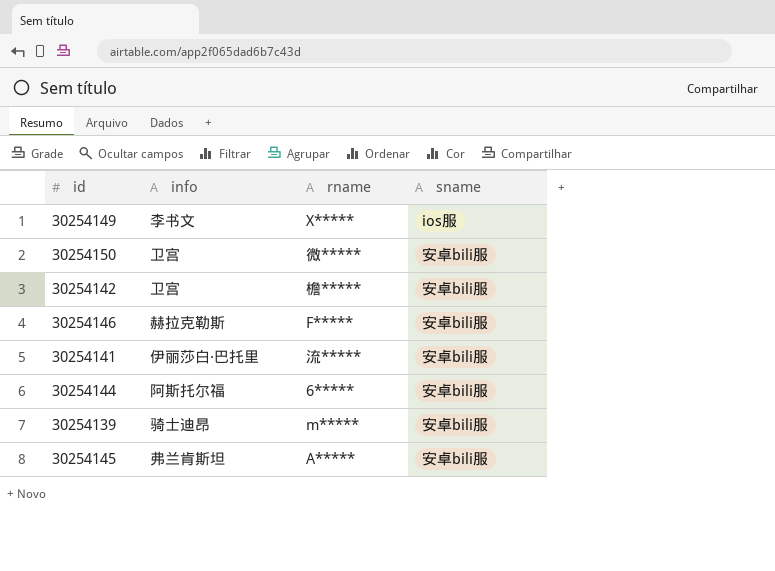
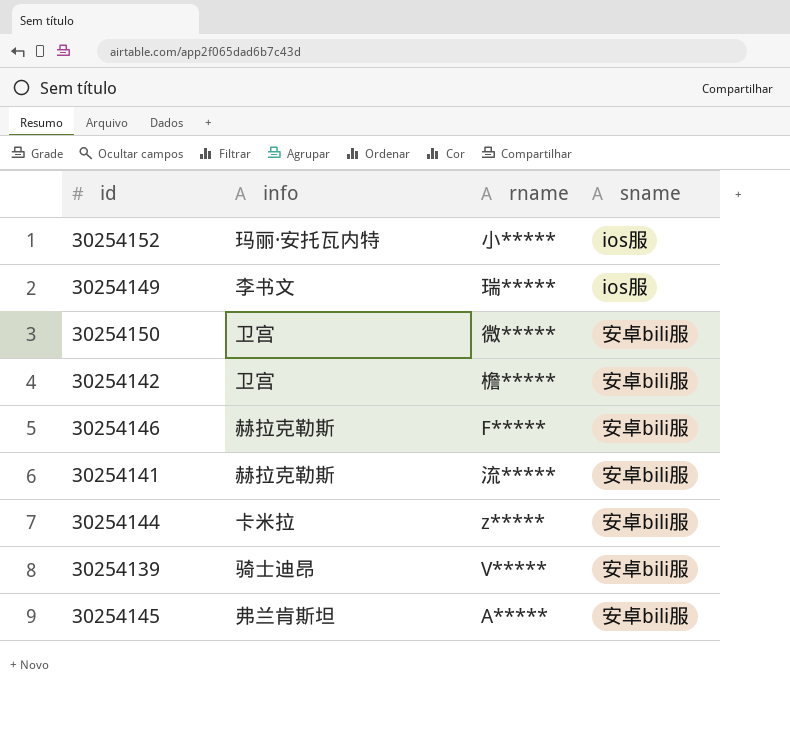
row 30254152: none -> 玛丽·安托瓦内特 | 小***** | ios服
30254149 | rname: X***** -> 瑞*****
30254141 | info: 伊丽莎白·巴托里 -> 赫拉克勒斯
30254144 | info: 阿斯托尔福 -> 卡米拉
30254144 | rname: 6***** -> z*****
30254139 | rname: m***** -> V*****

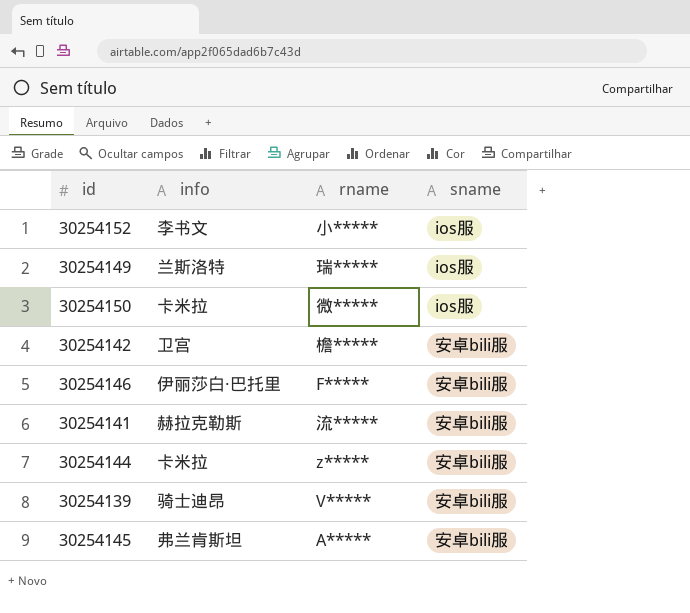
30254152 | info: 玛丽·安托瓦内特 -> 李书文
30254149 | info: 李书文 -> 兰斯洛特
30254150 | info: 卫宫 -> 卡米拉
30254150 | sname: 安卓bili服 -> ios服
30254146 | info: 赫拉克勒斯 -> 伊丽莎白·巴托里

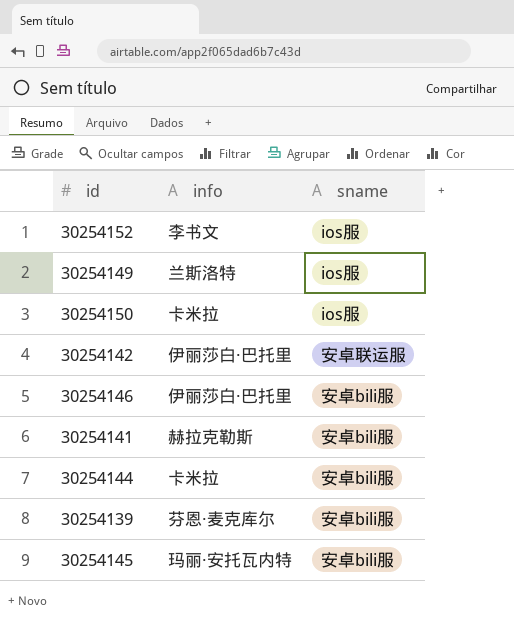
column rname | position: 3 -> none
30254142 | info: 卫宫 -> 伊丽莎白·巴托里
30254142 | sname: 安卓bili服 -> 安卓联运服
30254139 | info: 骑士迪昂 -> 芬恩·麦克库尔
30254145 | info: 弗兰肯斯坦 -> 玛丽·安托瓦内特

